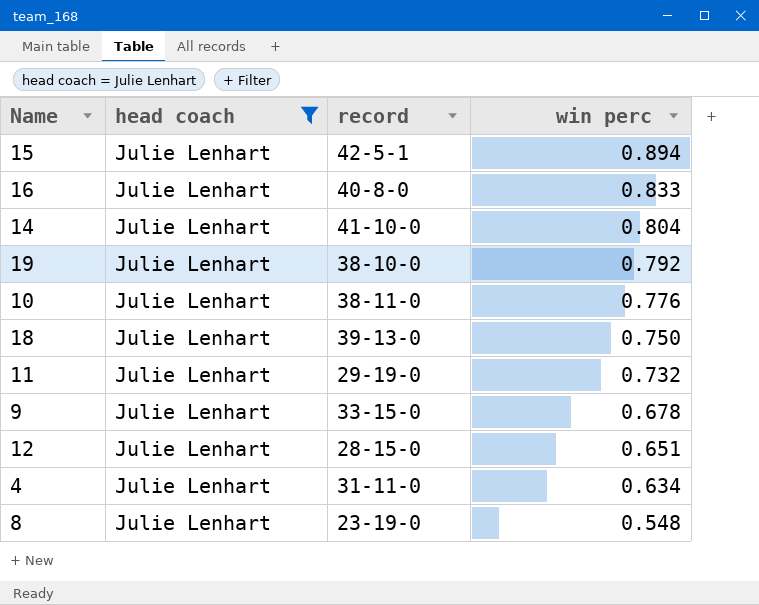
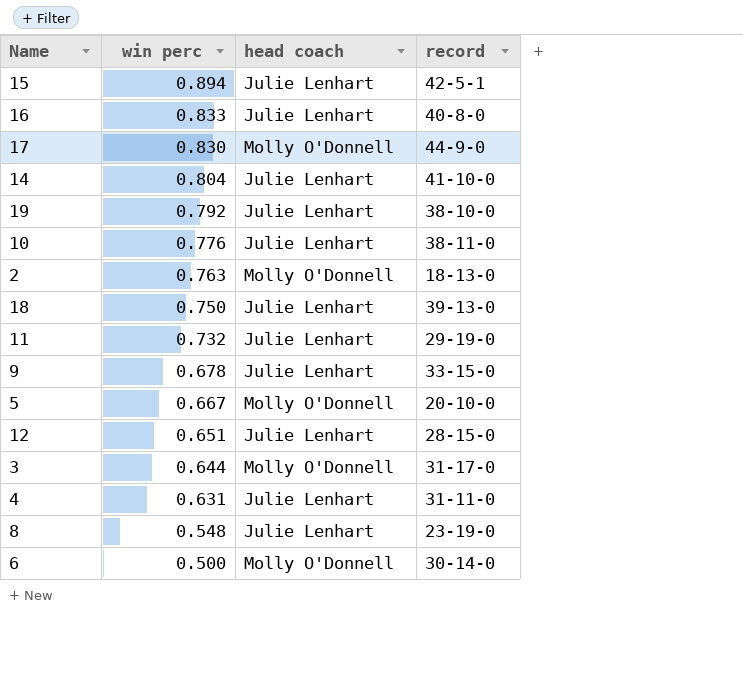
filter: head coach = Julie Lenhart -> none
column win perc | position: 4 -> 2
4 | win perc: 0.634 -> 0.631

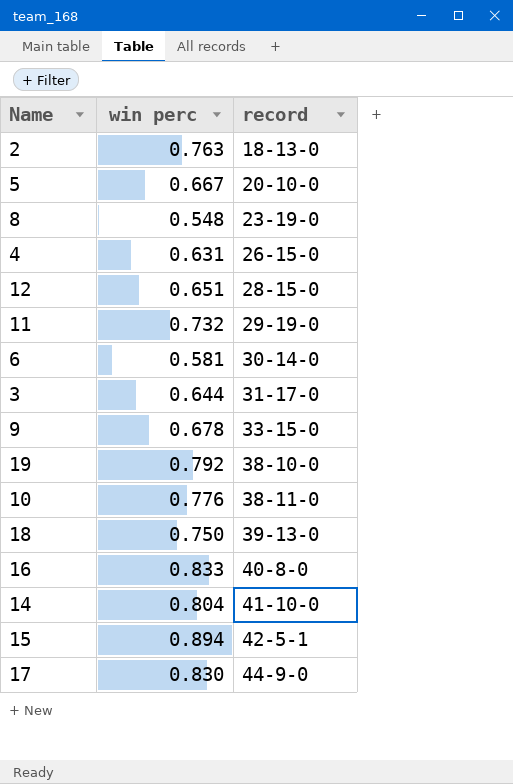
row order: win perc descending -> record ascending
column head coach | position: 3 -> none
4 | record: 31-11-0 -> 26-15-0
6 | win perc: 0.500 -> 0.581

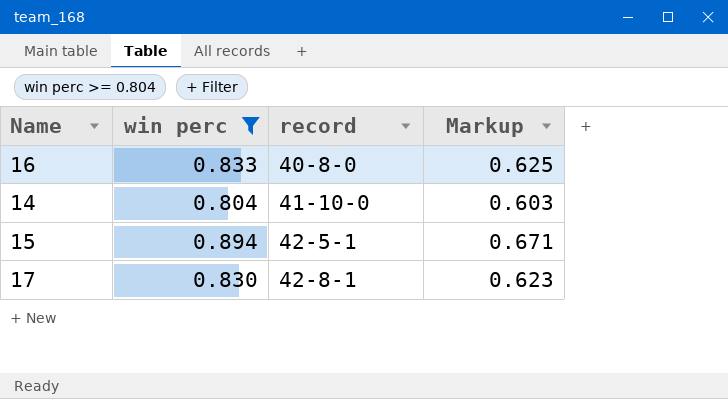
filter: none -> win perc >= 0.804
column Markup | formula: none -> [win perc] * 0.75
17 | record: 44-9-0 -> 42-8-1

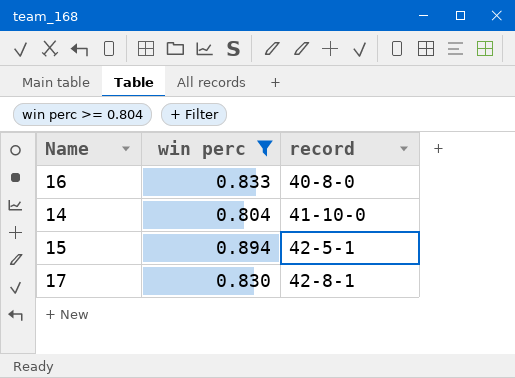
column Markup | formula: [win perc] * 0.75 -> none

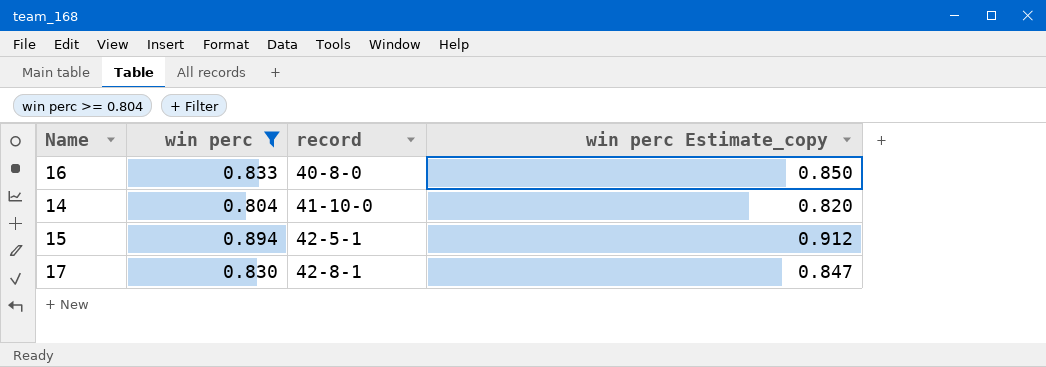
column win perc Estimate_copy | formula: none -> [win perc] * 1.02

